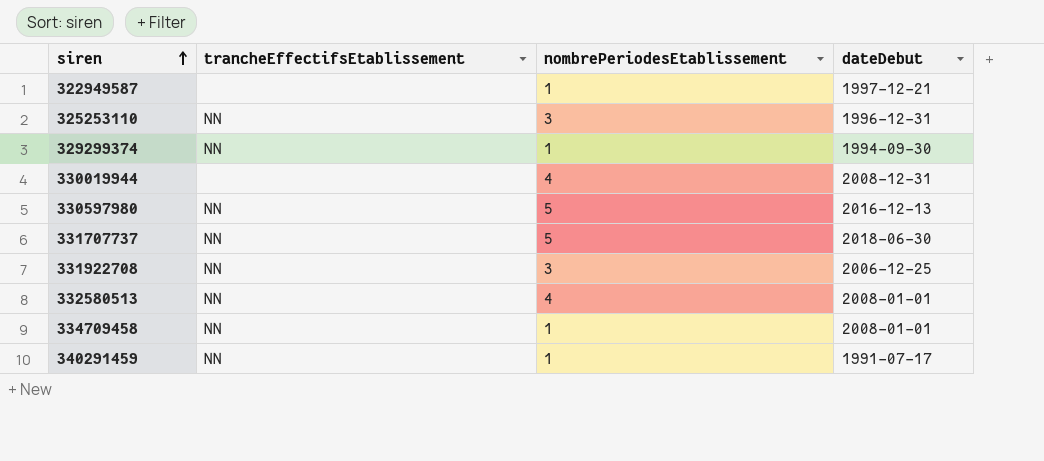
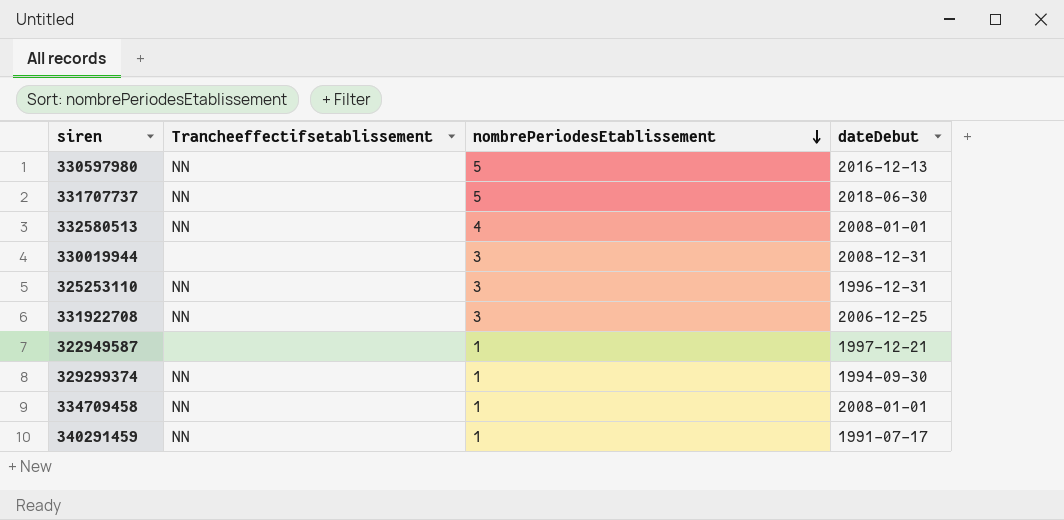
row order: siren ascending -> nombrePeriodesEtablissement descending
column name: trancheEffectifsEtablissement -> Trancheeffectifsetablissement
330019944 | nombrePeriodesEtablissement: 4 -> 3

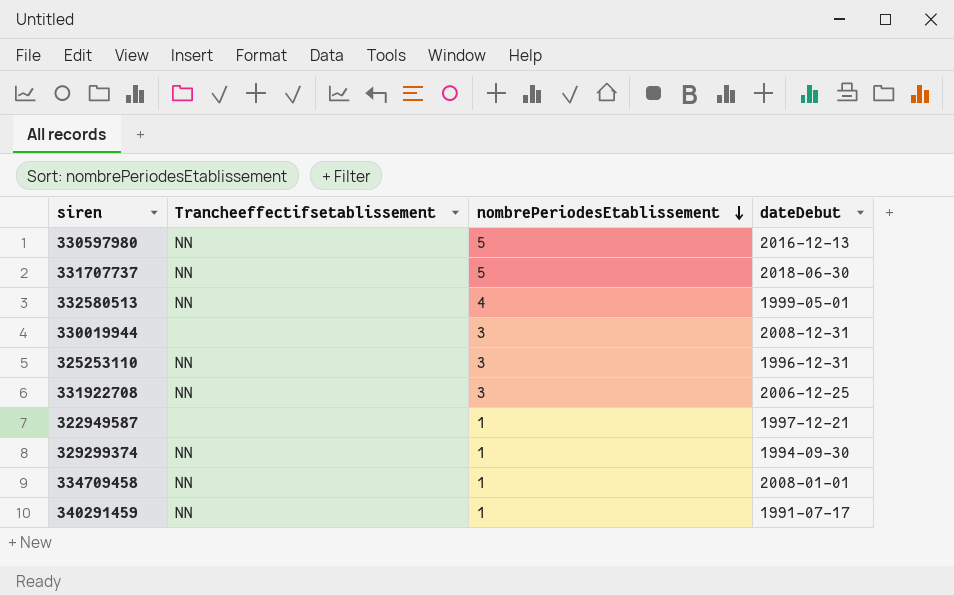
332580513 | dateDebut: 2008-01-01 -> 1999-05-01

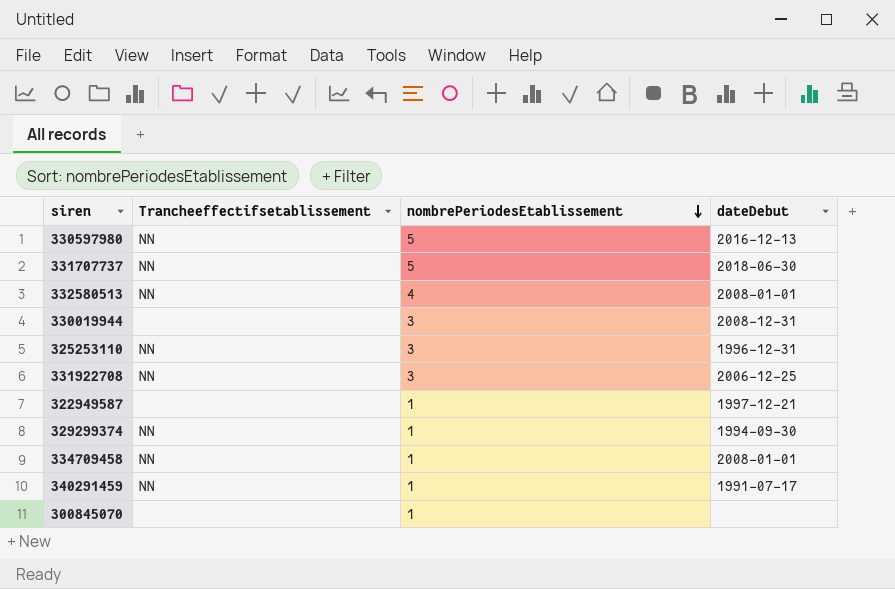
332580513 | dateDebut: 1999-05-01 -> 2008-01-01
row 300845070: none -> none | 1 | none

